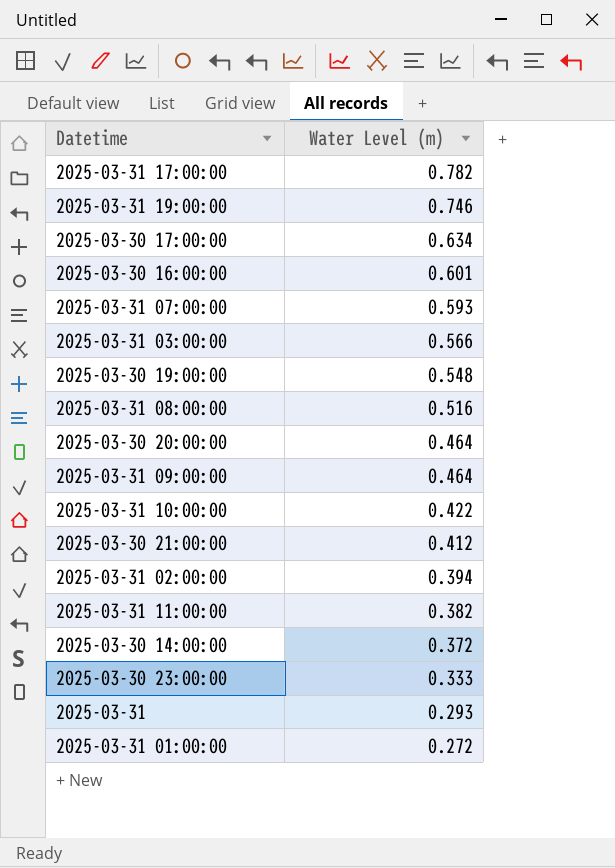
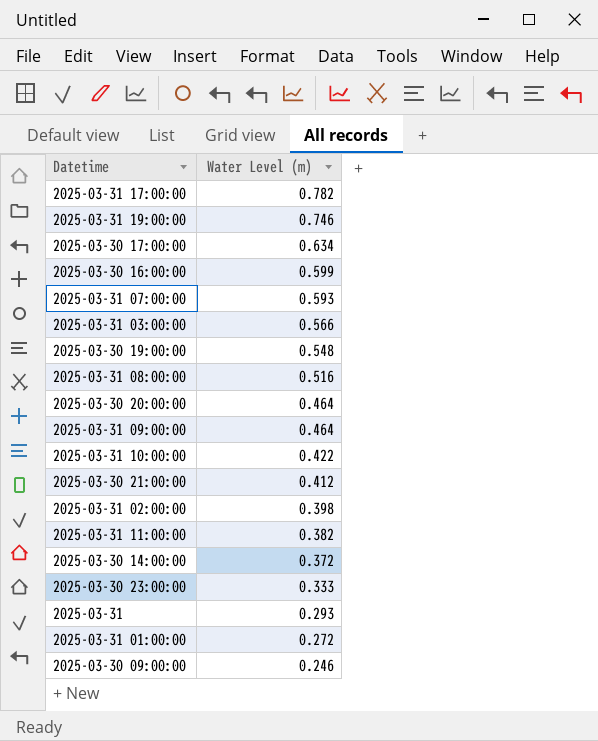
2025-03-30 16:00:00 | Water Level (m): 0.601 -> 0.599
2025-03-31 02:00:00 | Water Level (m): 0.394 -> 0.398
row 2025-03-30 09:00:00: none -> 0.246

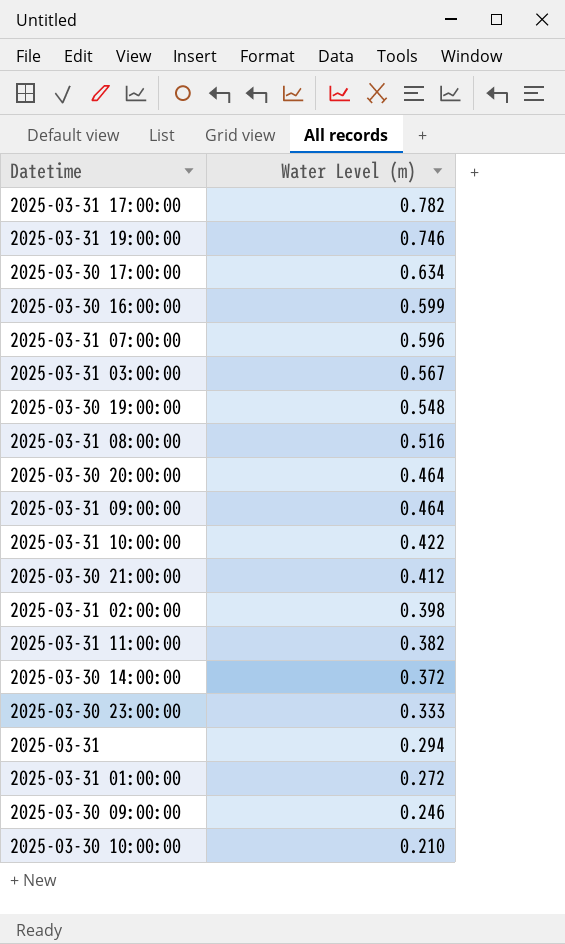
2025-03-31 07:00:00 | Water Level (m): 0.593 -> 0.596
2025-03-31 03:00:00 | Water Level (m): 0.566 -> 0.567
2025-03-31 | Water Level (m): 0.293 -> 0.294
row 2025-03-30 10:00:00: none -> 0.210

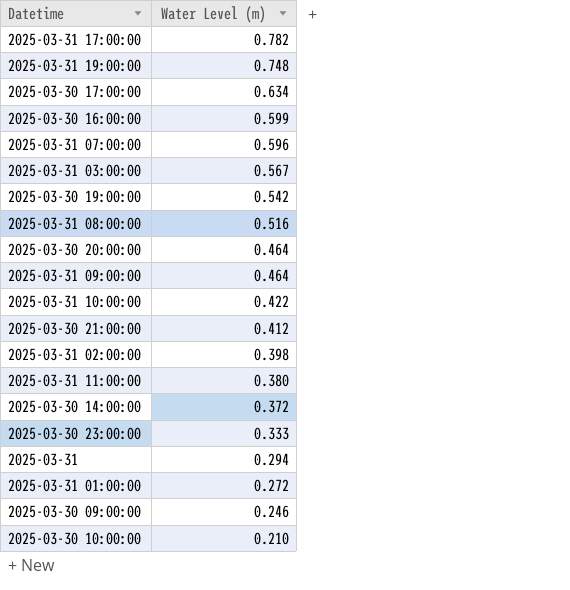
2025-03-31 19:00:00 | Water Level (m): 0.746 -> 0.748
2025-03-30 19:00:00 | Water Level (m): 0.548 -> 0.542
2025-03-31 11:00:00 | Water Level (m): 0.382 -> 0.380

